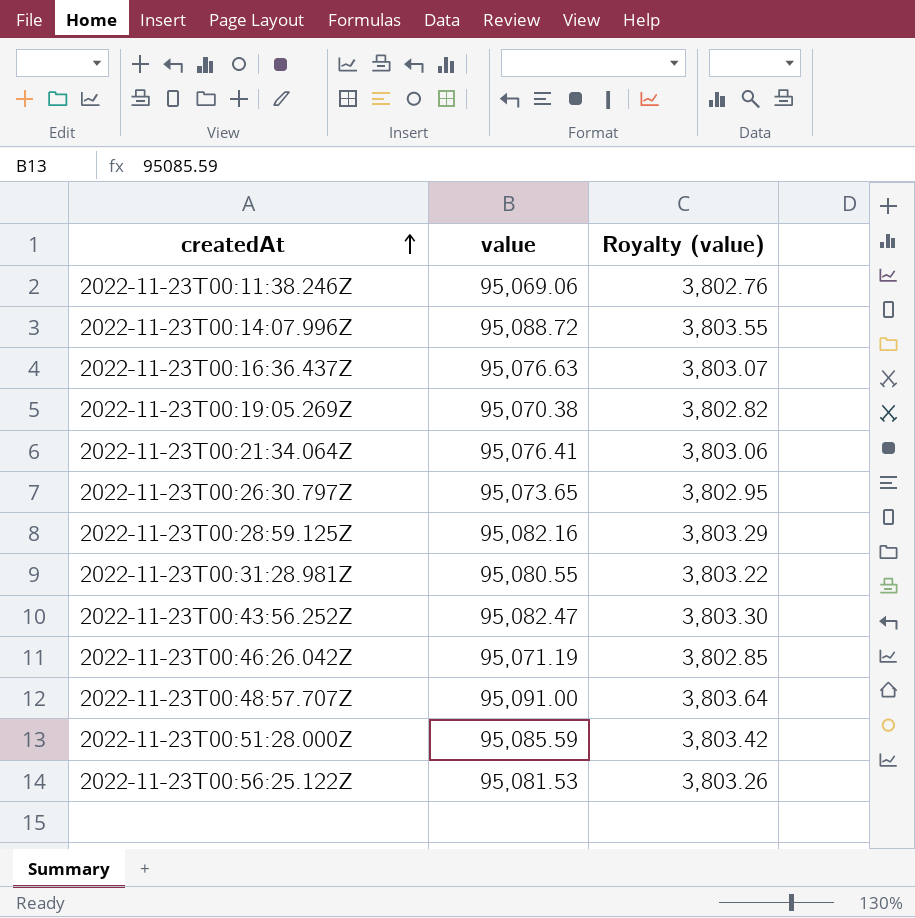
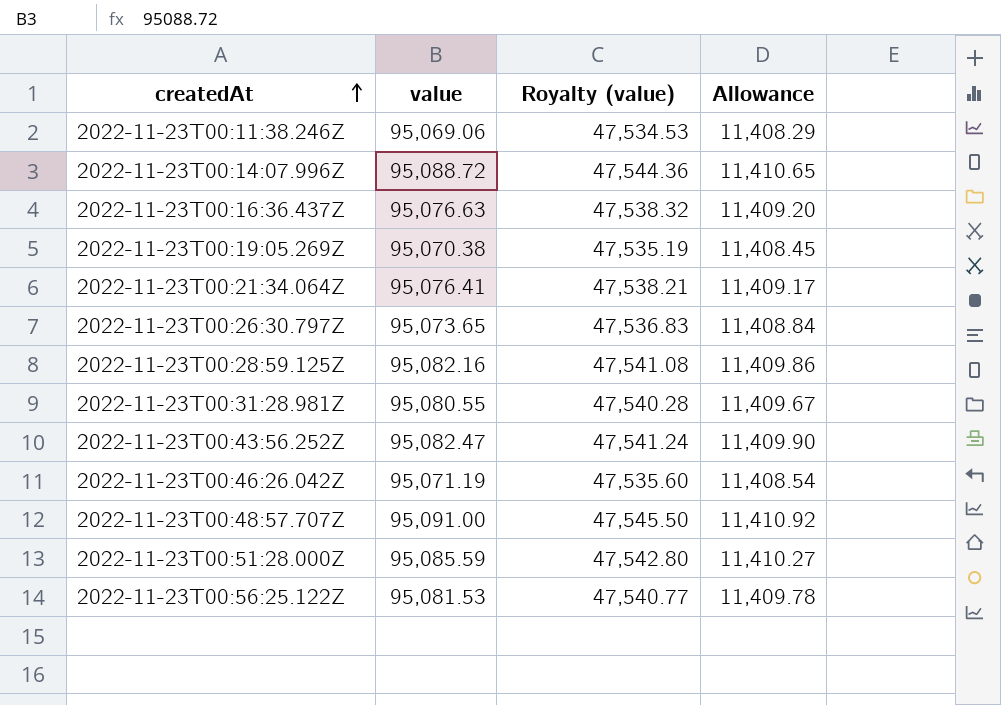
column Royalty (value) | formula: [value] * 0.04 -> [value] * 0.5
column Allowance | formula: none -> [value] * 0.12

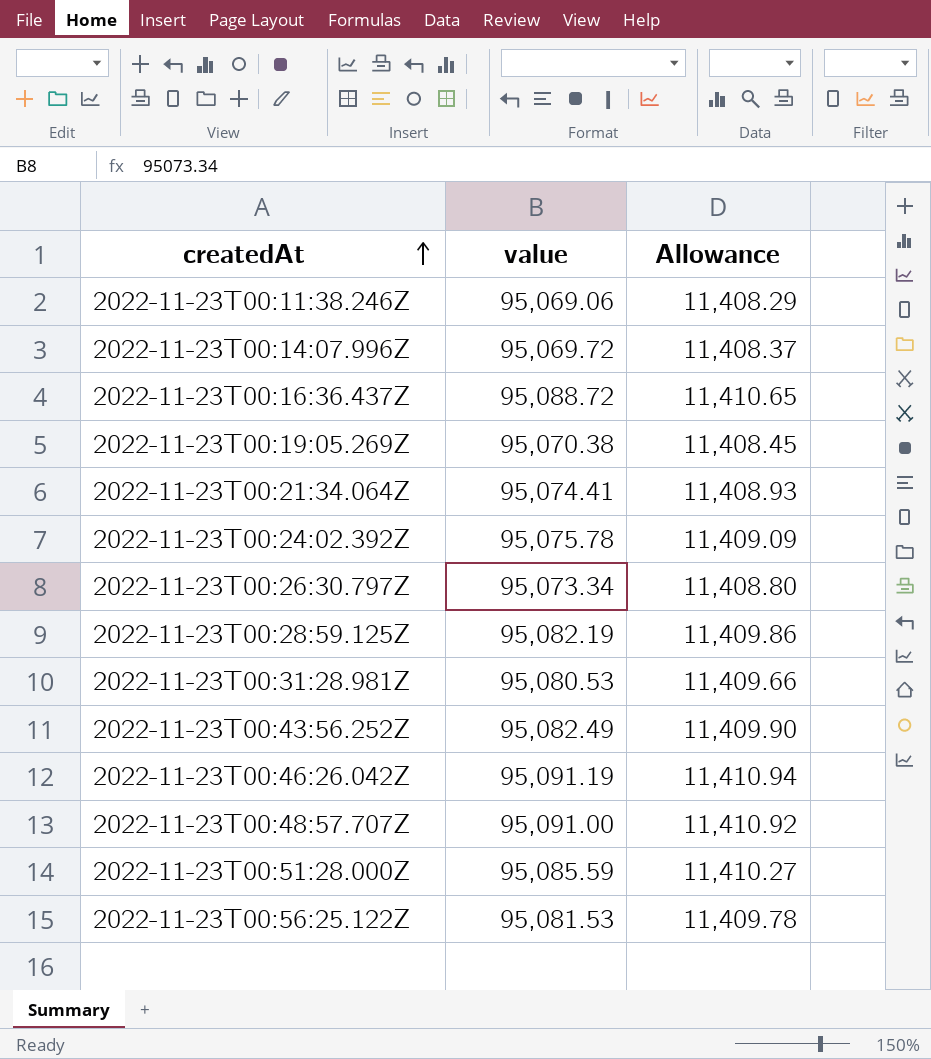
column Royalty (value) | formula: [value] * 0.5 -> none
2022-11-23T00:14:07.996Z | value: 95,088.72 -> 95,069.72
2022-11-23T00:14:07.996Z | Allowance: 11,410.65 -> 11,408.37
2022-11-23T00:16:36.437Z | value: 95,076.63 -> 95,088.72
2022-11-23T00:16:36.437Z | Allowance: 11,409.20 -> 11,410.65
2022-11-23T00:21:34.064Z | value: 95,076.41 -> 95,074.41
2022-11-23T00:21:34.064Z | Allowance: 11,409.17 -> 11,408.93
row 2022-11-23T00:24:02.392Z: none -> 95,075.78 | 11,409.09
2022-11-23T00:26:30.797Z | value: 95,073.65 -> 95,073.34
2022-11-23T00:26:30.797Z | Allowance: 11,408.84 -> 11,408.80
2022-11-23T00:28:59.125Z | value: 95,082.16 -> 95,082.19
2022-11-23T00:31:28.981Z | value: 95,080.55 -> 95,080.53
2022-11-23T00:31:28.981Z | Allowance: 11,409.67 -> 11,409.66
2022-11-23T00:43:56.252Z | value: 95,082.47 -> 95,082.49
2022-11-23T00:46:26.042Z | value: 95,071.19 -> 95,091.19
2022-11-23T00:46:26.042Z | Allowance: 11,408.54 -> 11,410.94

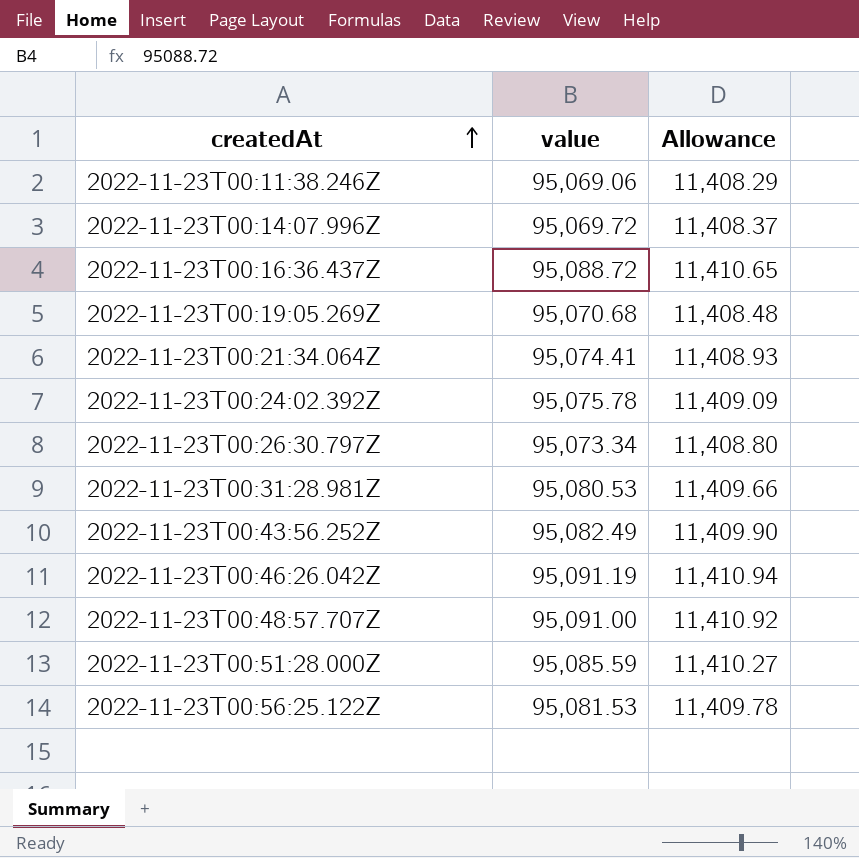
row 2022-11-23T00:28:59.125Z: 95,082.19 | 11,409.86 -> none
2022-11-23T00:19:05.269Z | value: 95,070.38 -> 95,070.68
2022-11-23T00:19:05.269Z | Allowance: 11,408.45 -> 11,408.48

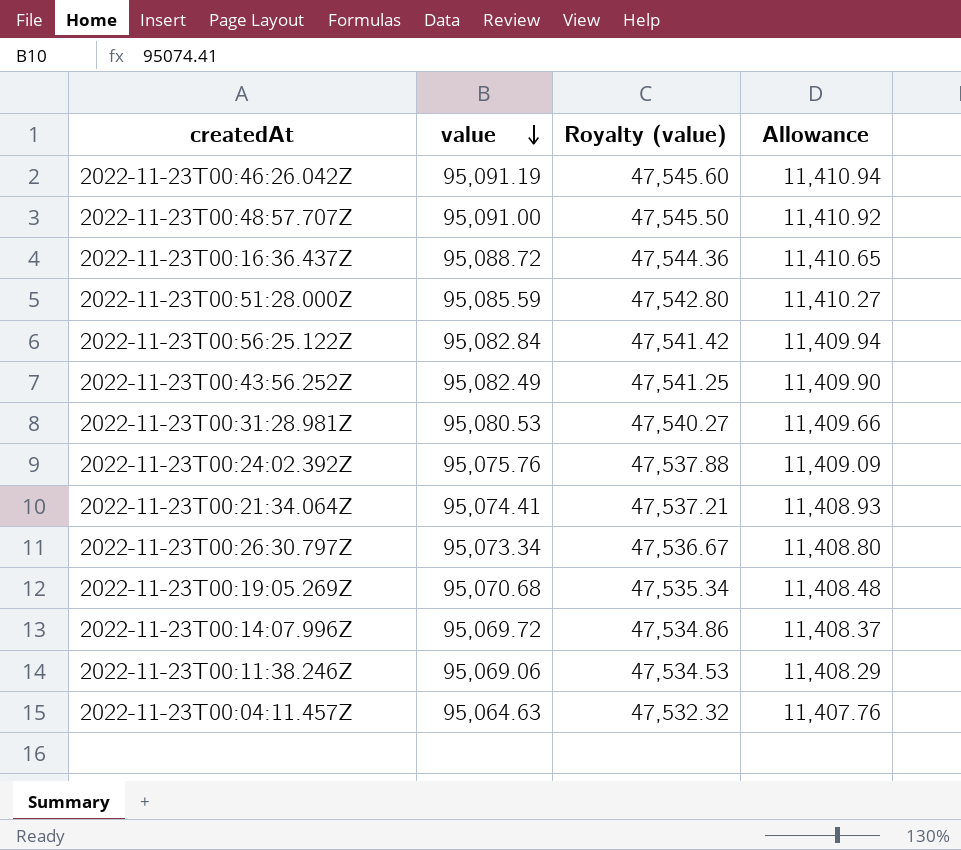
row order: createdAt ascending -> value descending
column Royalty (value) | formula: none -> [value] * 0.5
2022-11-23T00:56:25.122Z | value: 95,081.53 -> 95,082.84
2022-11-23T00:56:25.122Z | Allowance: 11,409.78 -> 11,409.94
2022-11-23T00:24:02.392Z | value: 95,075.78 -> 95,075.76
row 2022-11-23T00:04:11.457Z: none -> 95,064.63 | 47,532.32 | 11,407.76

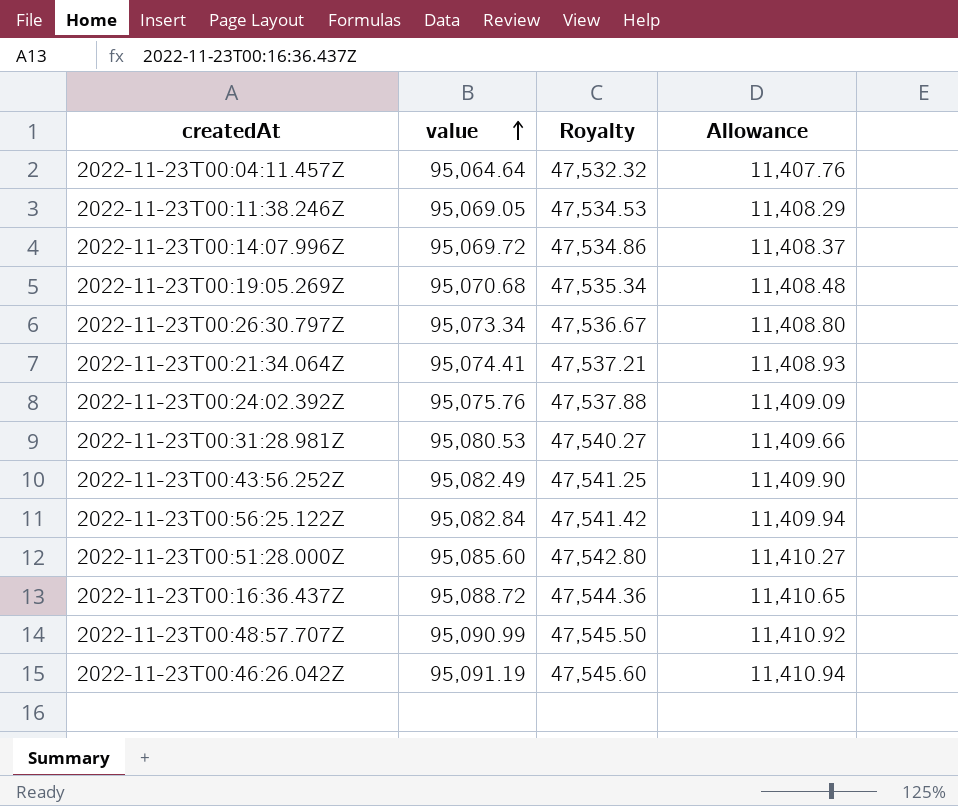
row order: value descending -> value ascending
column name: Royalty (value) -> Royalty
2022-11-23T00:04:11.457Z | value: 95,064.63 -> 95,064.64
2022-11-23T00:11:38.246Z | value: 95,069.06 -> 95,069.05
2022-11-23T00:51:28.000Z | value: 95,085.59 -> 95,085.60
2022-11-23T00:48:57.707Z | value: 95,091.00 -> 95,090.99

